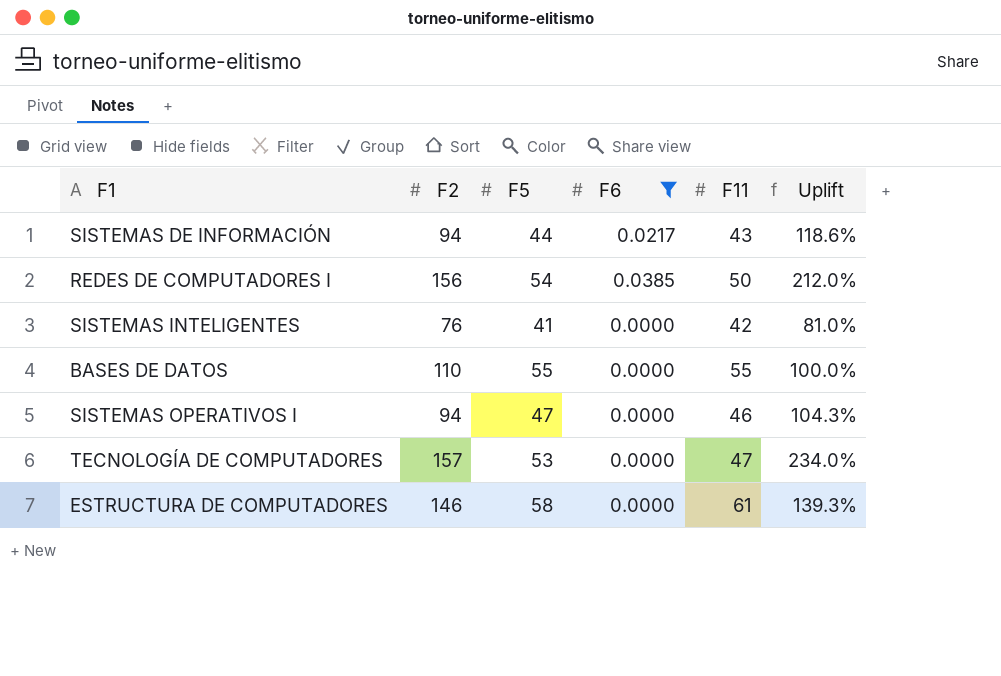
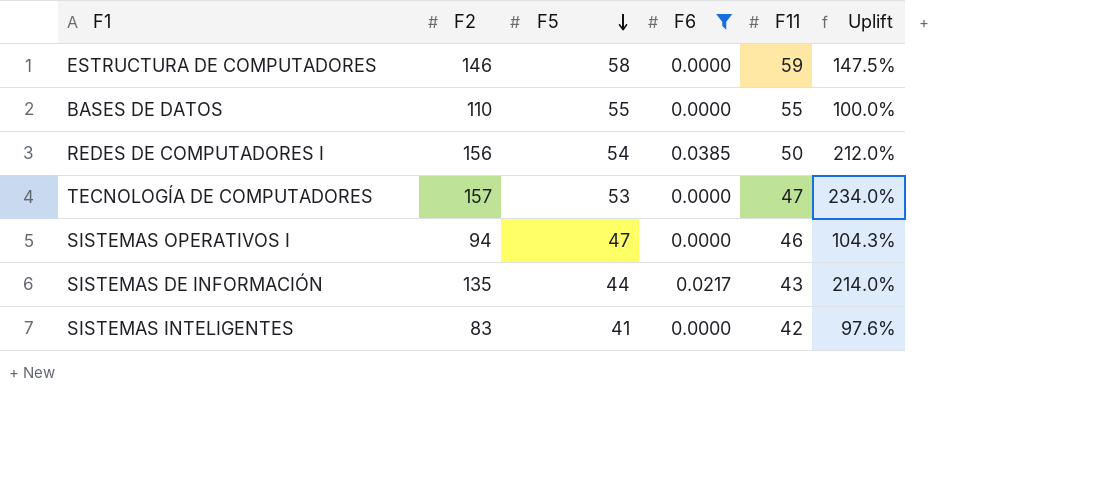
row order: none -> F5 descending
ESTRUCTURA DE COMPUTADORES | F11: 61 -> 59
ESTRUCTURA DE COMPUTADORES | Uplift: 139.3% -> 147.5%
SISTEMAS DE INFORMACIÓN | F2: 94 -> 135
SISTEMAS DE INFORMACIÓN | Uplift: 118.6% -> 214.0%
SISTEMAS INTELIGENTES | F2: 76 -> 83
SISTEMAS INTELIGENTES | Uplift: 81.0% -> 97.6%

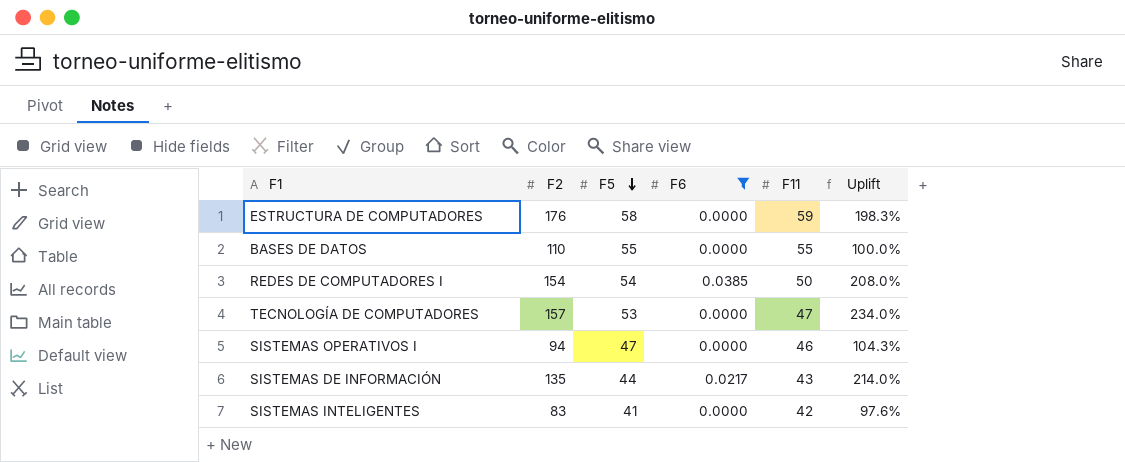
ESTRUCTURA DE COMPUTADORES | F2: 146 -> 176
ESTRUCTURA DE COMPUTADORES | Uplift: 147.5% -> 198.3%
REDES DE COMPUTADORES I | F2: 156 -> 154
REDES DE COMPUTADORES I | Uplift: 212.0% -> 208.0%

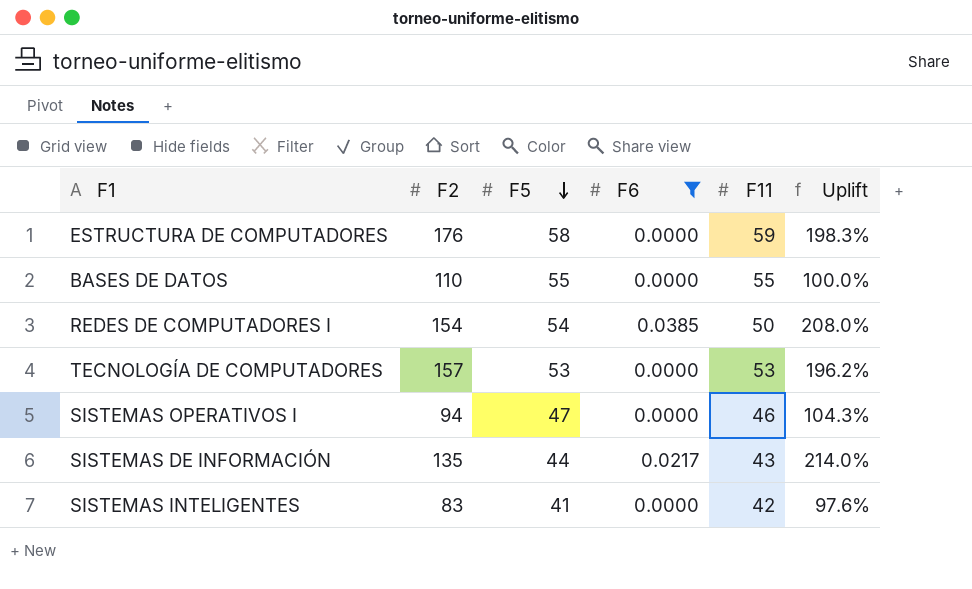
TECNOLOGÍA DE COMPUTADORES | F11: 47 -> 53
TECNOLOGÍA DE COMPUTADORES | Uplift: 234.0% -> 196.2%

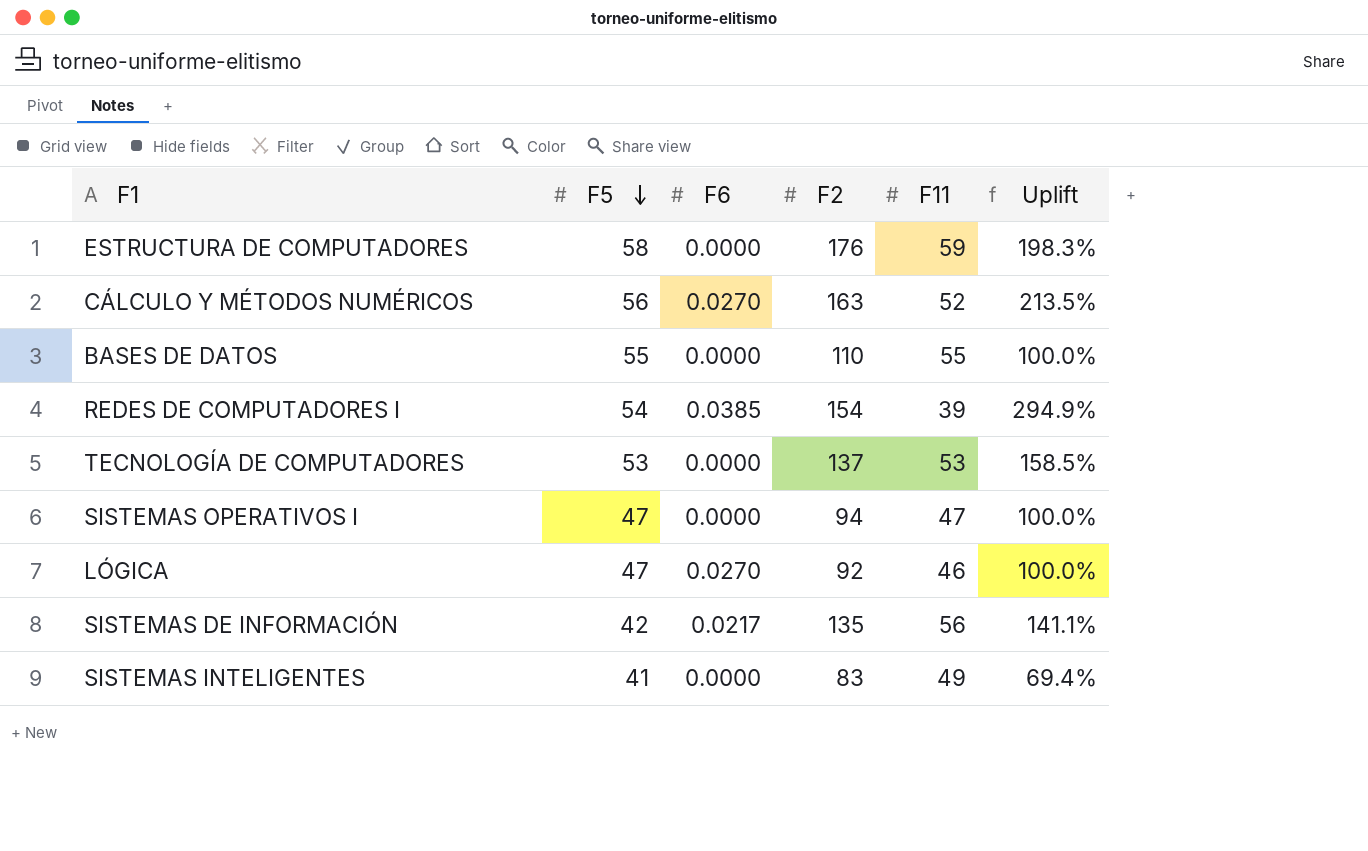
filter: F6 != 0.0270 -> none
column F2 | position: 2 -> 4
REDES DE COMPUTADORES I | F11: 50 -> 39
REDES DE COMPUTADORES I | Uplift: 208.0% -> 294.9%
TECNOLOGÍA DE COMPUTADORES | F2: 157 -> 137
TECNOLOGÍA DE COMPUTADORES | Uplift: 196.2% -> 158.5%
SISTEMAS OPERATIVOS I | F11: 46 -> 47
SISTEMAS OPERATIVOS I | Uplift: 104.3% -> 100.0%
SISTEMAS DE INFORMACIÓN | F5: 44 -> 42
SISTEMAS DE INFORMACIÓN | F11: 43 -> 56
SISTEMAS DE INFORMACIÓN | Uplift: 214.0% -> 141.1%
SISTEMAS INTELIGENTES | F11: 42 -> 49
SISTEMAS INTELIGENTES | Uplift: 97.6% -> 69.4%

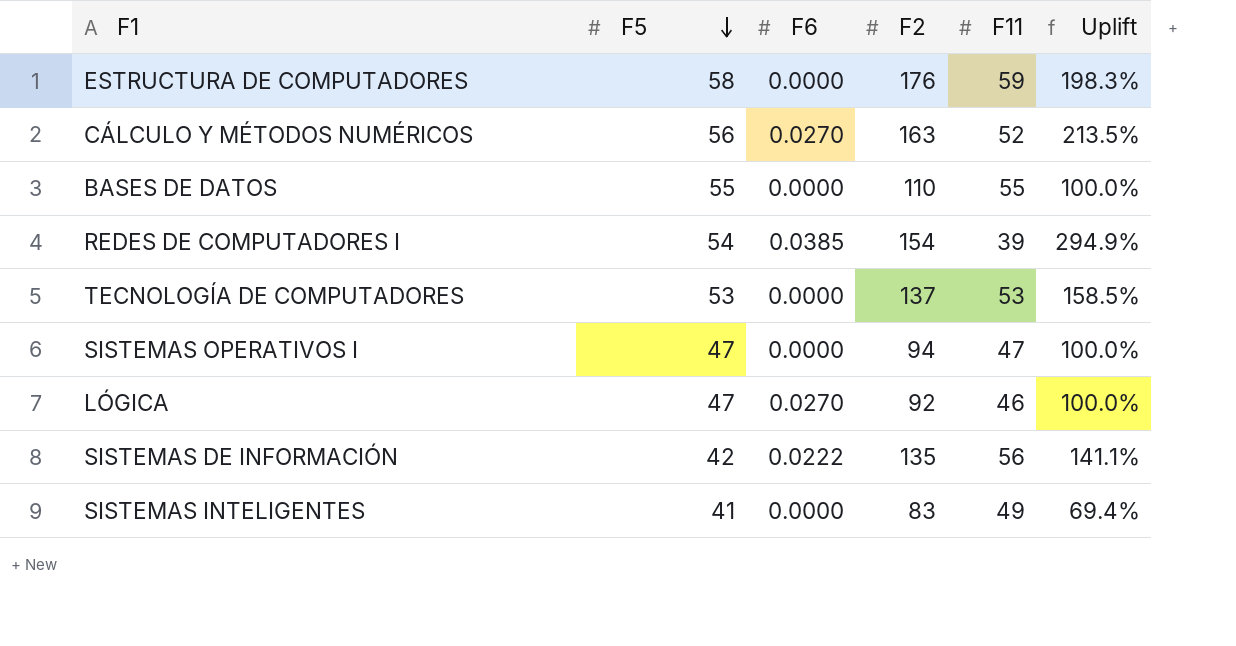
SISTEMAS DE INFORMACIÓN | F6: 0.0217 -> 0.0222

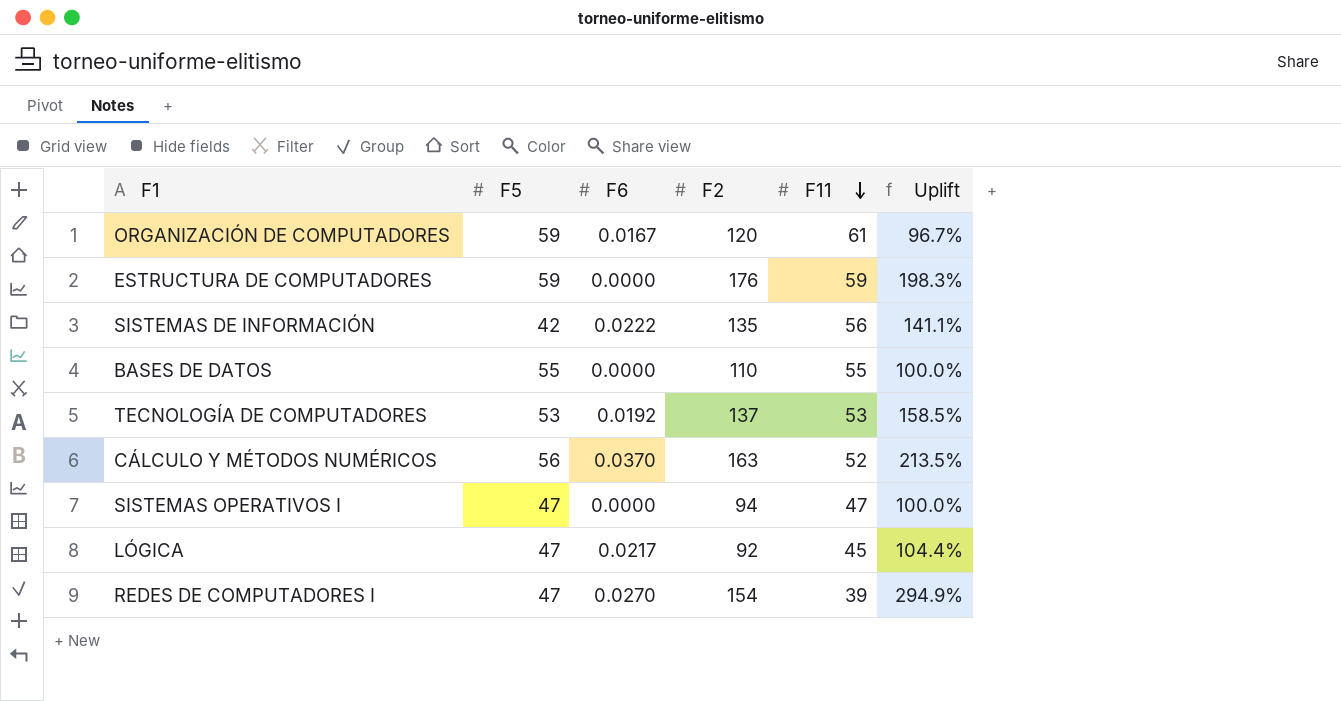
row order: F5 descending -> F11 descending
row SISTEMAS INTELIGENTES: 41 | 0.0000 | 83 | 49 | 69.4% -> none
row ORGANIZACIÓN DE COMPUTADORES: none -> 59 | 0.0167 | 120 | 61 | 96.7%
ESTRUCTURA DE COMPUTADORES | F5: 58 -> 59
TECNOLOGÍA DE COMPUTADORES | F6: 0.0000 -> 0.0192
CÁLCULO Y MÉTODOS NUMÉRICOS | F6: 0.0270 -> 0.0370
LÓGICA | F6: 0.0270 -> 0.0217
LÓGICA | F11: 46 -> 45
LÓGICA | Uplift: 100.0% -> 104.4%
REDES DE COMPUTADORES I | F5: 54 -> 47
REDES DE COMPUTADORES I | F6: 0.0385 -> 0.0270

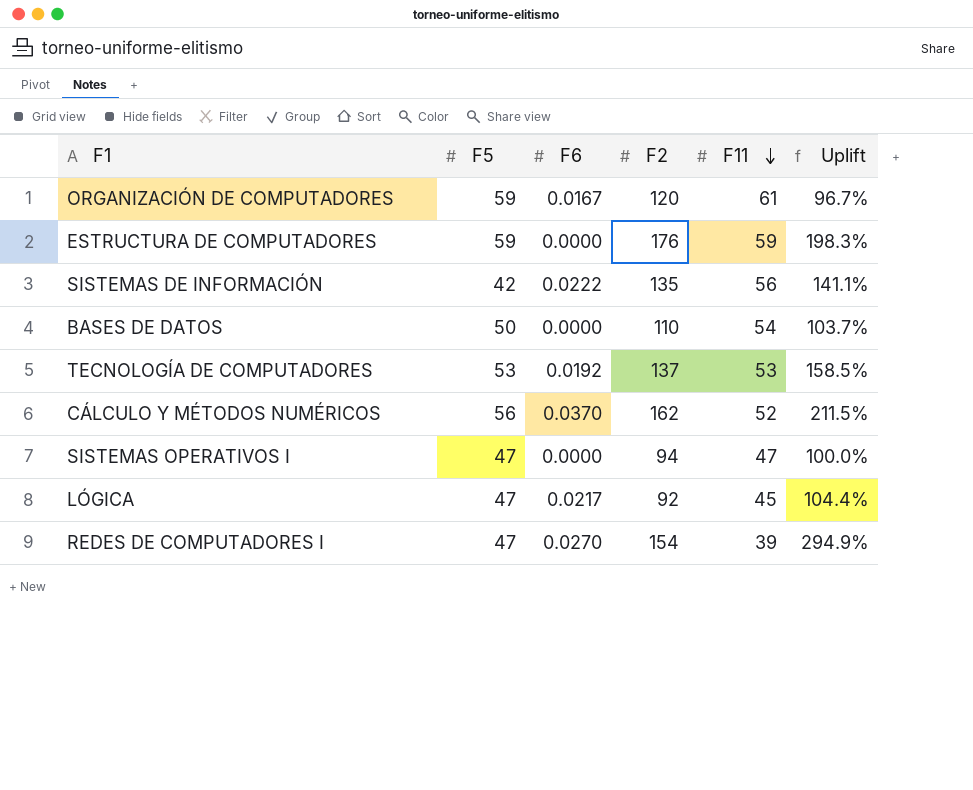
BASES DE DATOS | F5: 55 -> 50
BASES DE DATOS | F11: 55 -> 54
BASES DE DATOS | Uplift: 100.0% -> 103.7%
CÁLCULO Y MÉTODOS NUMÉRICOS | F2: 163 -> 162
CÁLCULO Y MÉTODOS NUMÉRICOS | Uplift: 213.5% -> 211.5%

